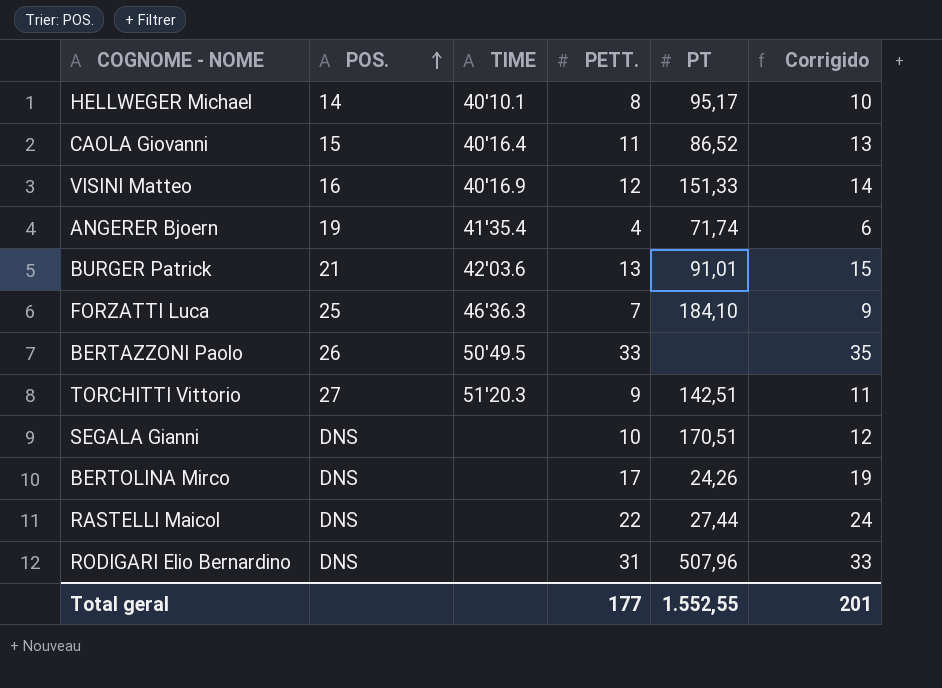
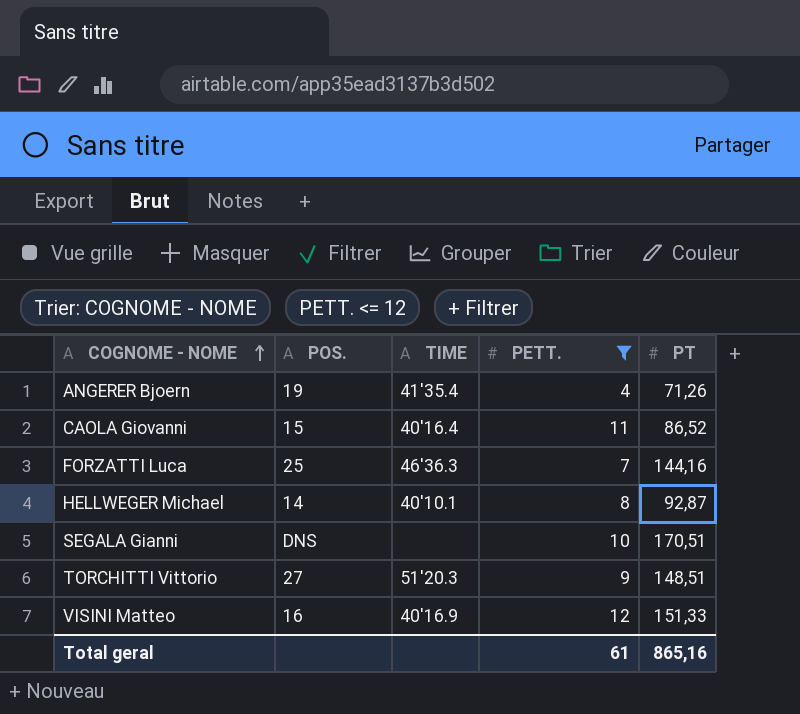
filter: none -> PETT. <= 12
row order: POS. ascending -> COGNOME - NOME ascending
column Corrigido | formula: [PETT.] + 2 -> none
ANGERER Bjoern | PT: 71,74 -> 71,26
FORZATTI Luca | PT: 184,10 -> 144,16
HELLWEGER Michael | PT: 95,17 -> 92,87
TORCHITTI Vittorio | PT: 142,51 -> 148,51
Total geral | PETT.: 177 -> 61
Total geral | PT: 1.552,55 -> 865,16

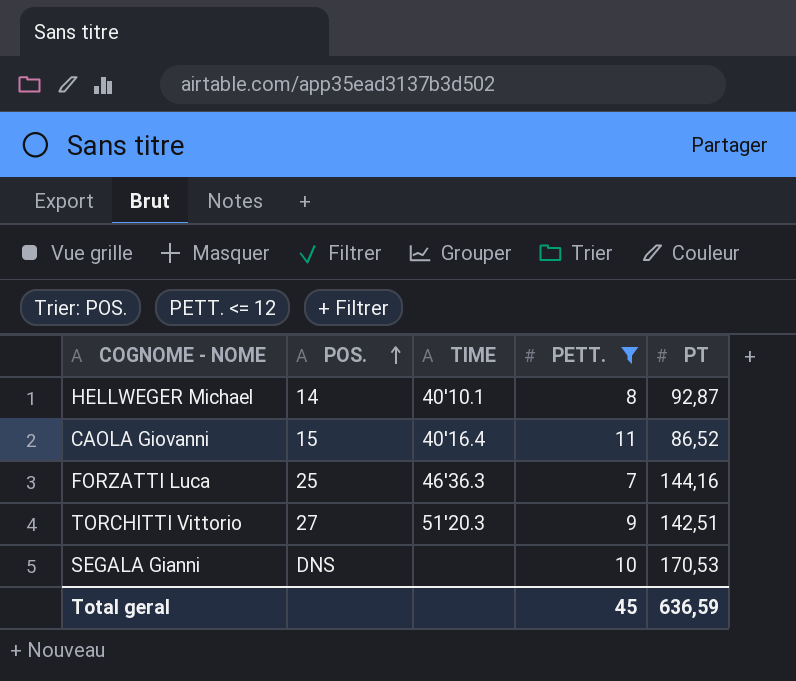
row order: COGNOME - NOME ascending -> POS. ascending
row ANGERER Bjoern: 19 | 41'35.4 | 4 | 71,26 -> none
row VISINI Matteo: 16 | 40'16.9 | 12 | 151,33 -> none
TORCHITTI Vittorio | PT: 148,51 -> 142,51
SEGALA Gianni | PT: 170,51 -> 170,53
Total geral | PETT.: 61 -> 45
Total geral | PT: 865,16 -> 636,59

